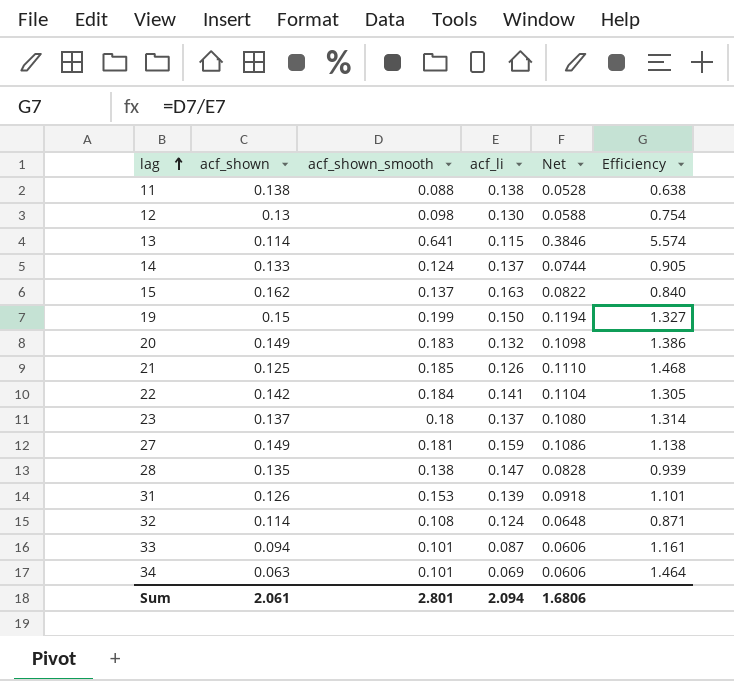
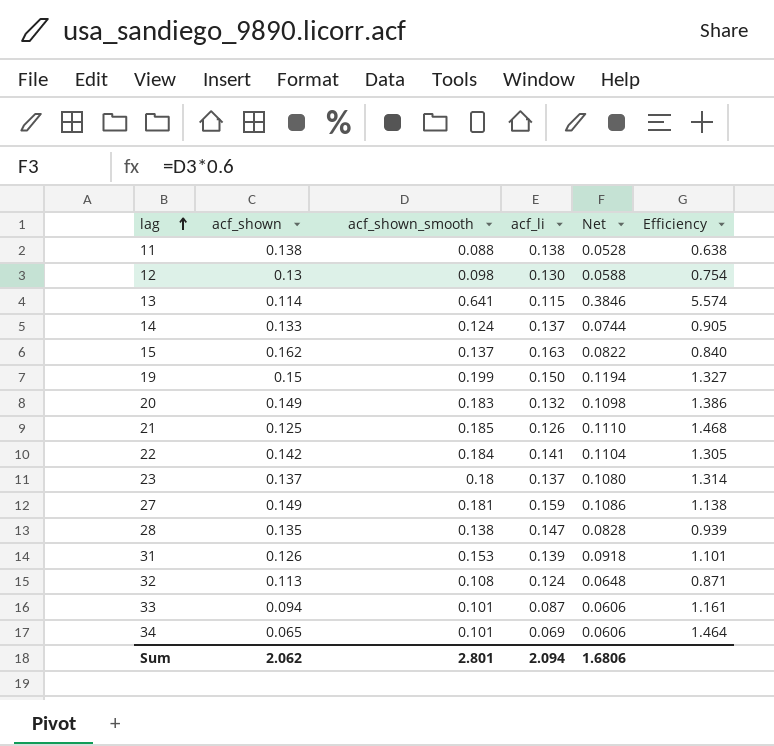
32 | acf_shown: 0.114 -> 0.113
34 | acf_shown: 0.063 -> 0.065
Sum | acf_shown: 2.061 -> 2.062

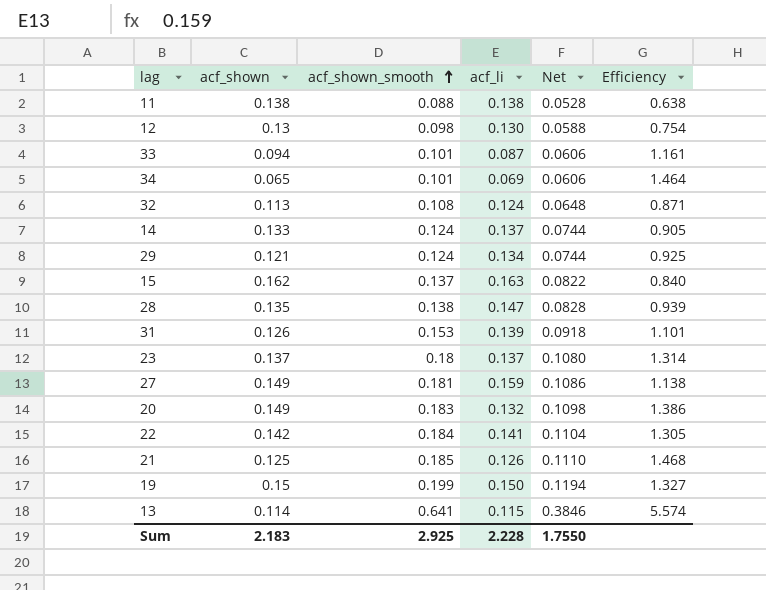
row order: lag ascending -> acf_shown_smooth ascending
row 29: none -> 0.121 | 0.124 | 0.134 | 0.0744 | 0.925
Sum | acf_shown: 2.062 -> 2.183
Sum | acf_shown_smooth: 2.801 -> 2.925
Sum | acf_li: 2.094 -> 2.228
Sum | Net: 1.6806 -> 1.7550

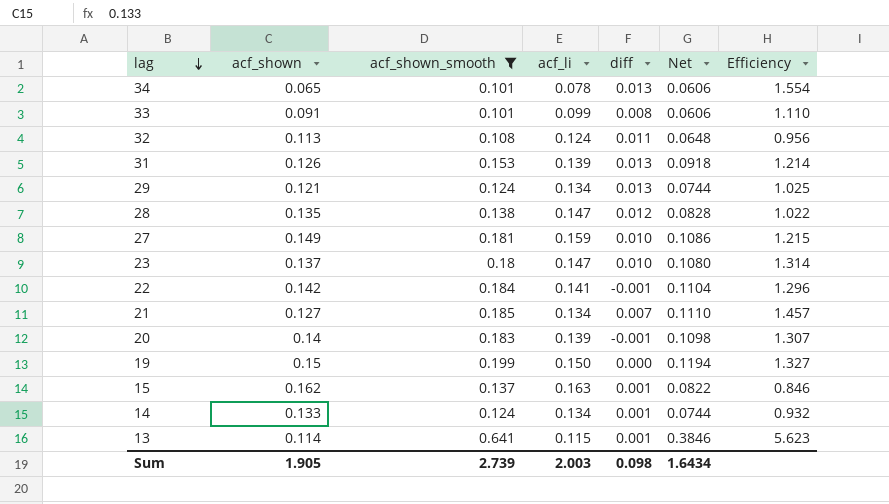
filter: none -> acf_shown_smooth >= 0.101
row order: acf_shown_smooth ascending -> lag descending
column diff | formula: none -> [acf_li] - [acf_shown]
column Efficiency | formula: [acf_shown_smooth] / [acf_li] -> [acf_shown_smooth] / [acf_shown]
34 | acf_li: 0.069 -> 0.078
33 | acf_shown: 0.094 -> 0.091
33 | acf_li: 0.087 -> 0.099
23 | acf_li: 0.137 -> 0.147
21 | acf_shown: 0.125 -> 0.127
21 | acf_li: 0.126 -> 0.134
20 | acf_shown: 0.149 -> 0.14
20 | acf_li: 0.132 -> 0.139
14 | acf_li: 0.137 -> 0.134
Sum | acf_shown: 2.183 -> 1.905
Sum | acf_shown_smooth: 2.925 -> 2.739
Sum | acf_li: 2.228 -> 2.003
Sum | Net: 1.7550 -> 1.6434

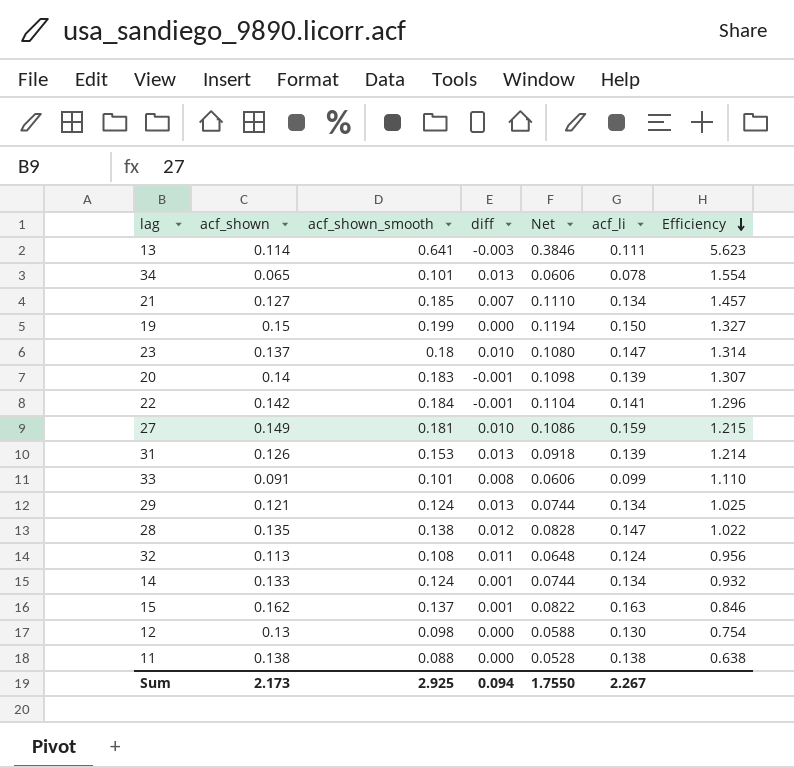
filter: acf_shown_smooth >= 0.101 -> none
row order: lag descending -> Efficiency descending
column acf_li | position: 4 -> 6
13 | diff: 0.001 -> -0.003
13 | acf_li: 0.115 -> 0.111
Sum | acf_shown: 1.905 -> 2.173
Sum | acf_shown_smooth: 2.739 -> 2.925
Sum | diff: 0.098 -> 0.094
Sum | Net: 1.6434 -> 1.7550
Sum | acf_li: 2.003 -> 2.267

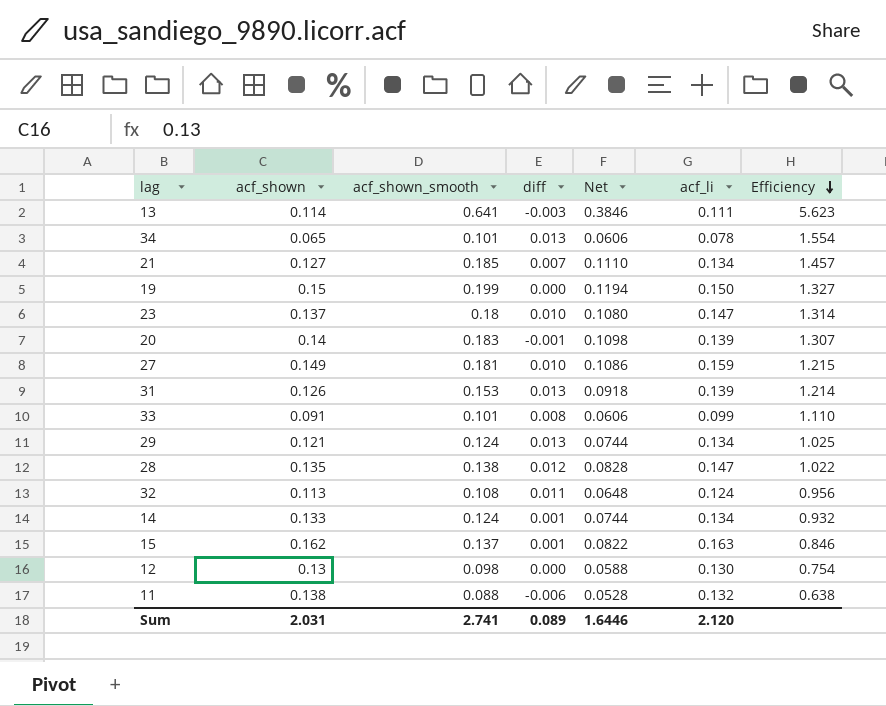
row 22: 0.142 | 0.184 | -0.001 | 0.1104 | 0.141 | 1.296 -> none
11 | diff: 0.000 -> -0.006
11 | acf_li: 0.138 -> 0.132
Sum | acf_shown: 2.173 -> 2.031
Sum | acf_shown_smooth: 2.925 -> 2.741
Sum | diff: 0.094 -> 0.089
Sum | Net: 1.7550 -> 1.6446
Sum | acf_li: 2.267 -> 2.120

